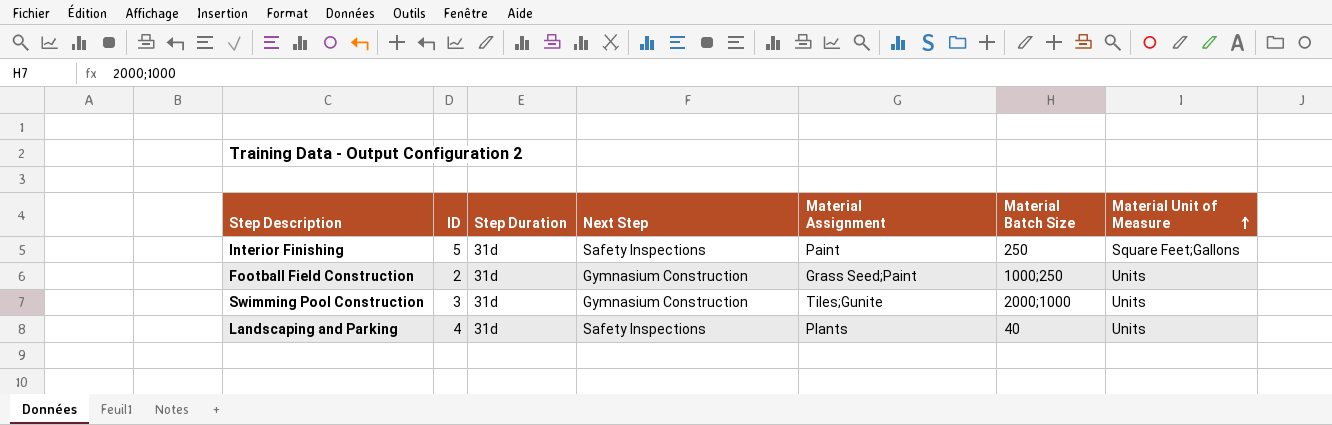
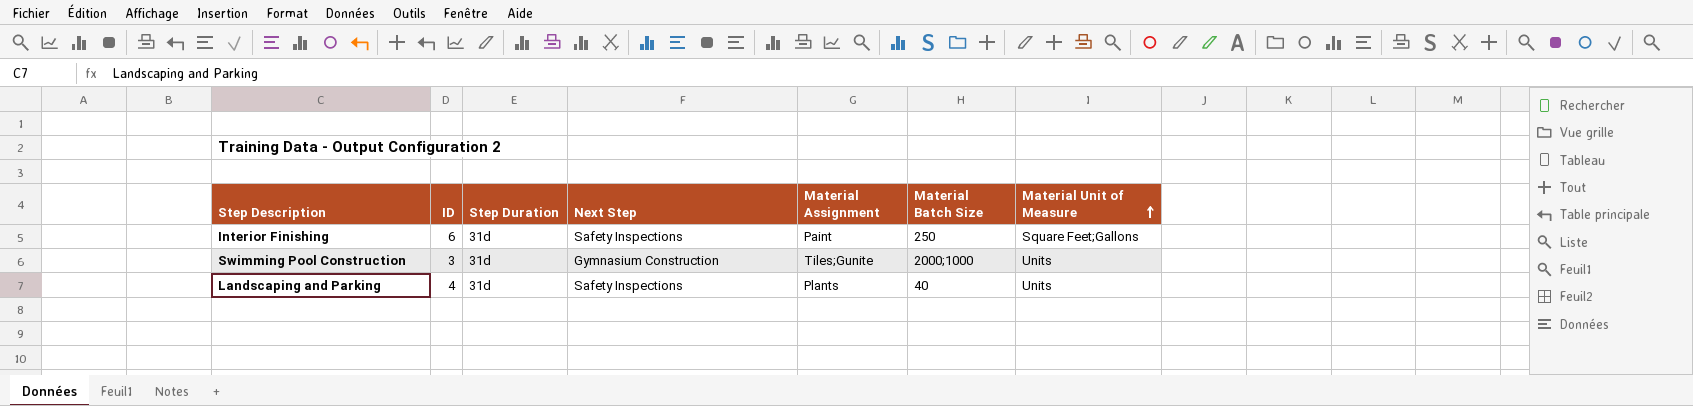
row Football Field Construction: 2 | 31d | Gymnasium Construction | Grass Seed;Paint | 1000;250 | Units -> none
Interior Finishing | ID: 5 -> 6

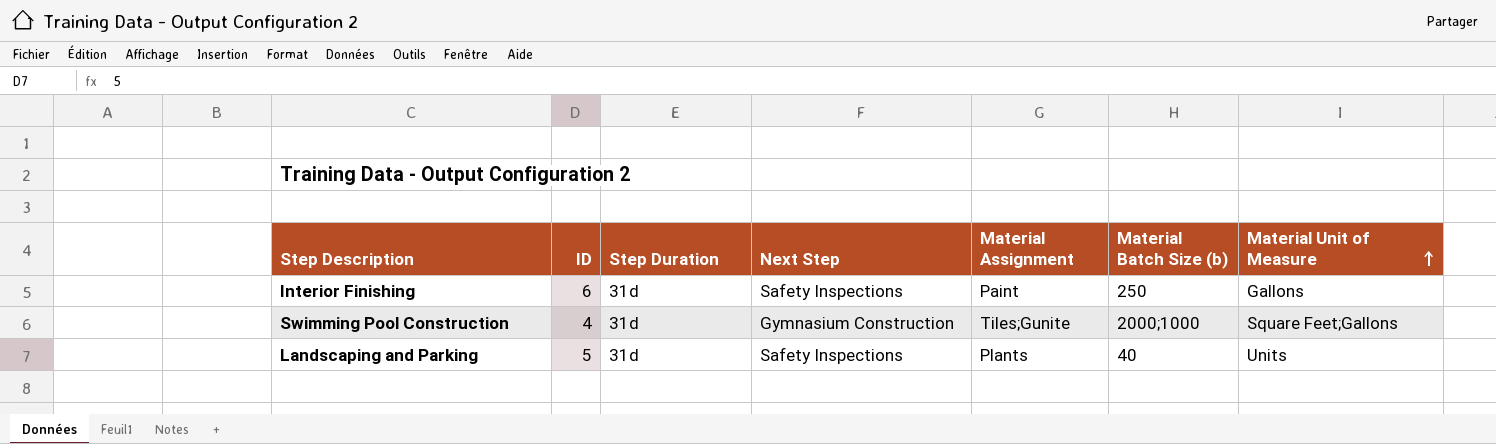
column name: Material Batch Size -> Material Batch Size (b)
Interior Finishing | Material Unit of Measure: Square Feet;Gallons -> Gallons
Swimming Pool Construction | ID: 3 -> 4
Swimming Pool Construction | Material Unit of Measure: Units -> Square Feet;Gallons
Landscaping and Parking | ID: 4 -> 5

